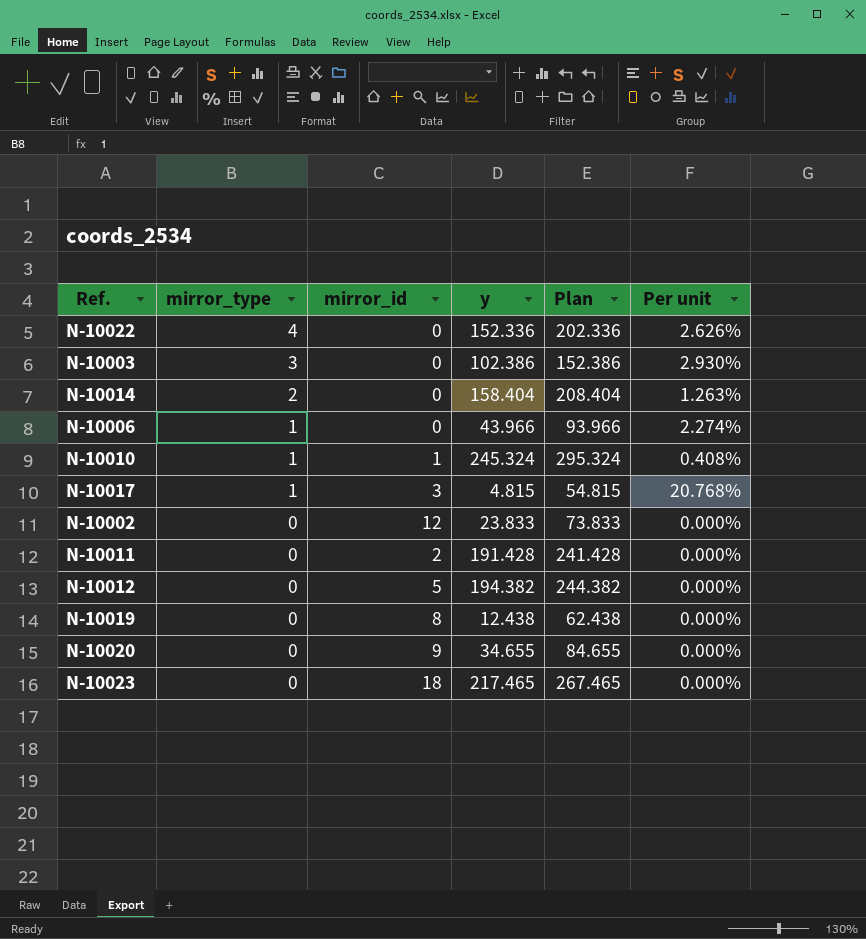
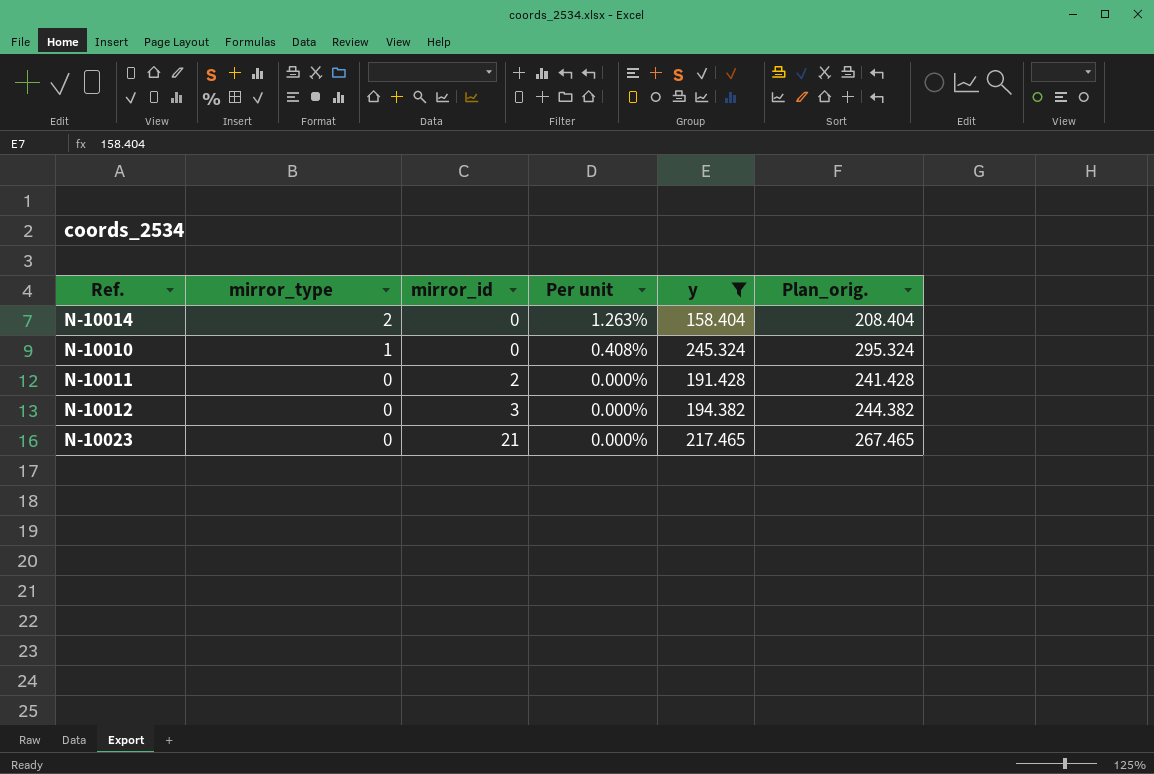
filter: none -> y >= 158.404
column Per unit | position: 6 -> 4
column name: Plan -> Plan_orig.
N-10010 | mirror_id: 1 -> 0
N-10012 | mirror_id: 5 -> 3
N-10023 | mirror_id: 18 -> 21

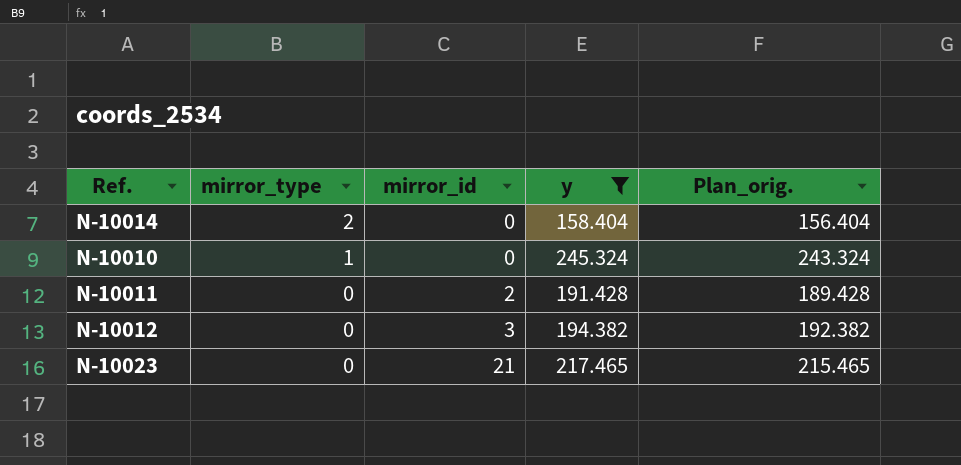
column Per unit | formula: [mirror_type] / [y] -> none
column Plan_orig. | formula: [y] + 50 -> [y] - 2

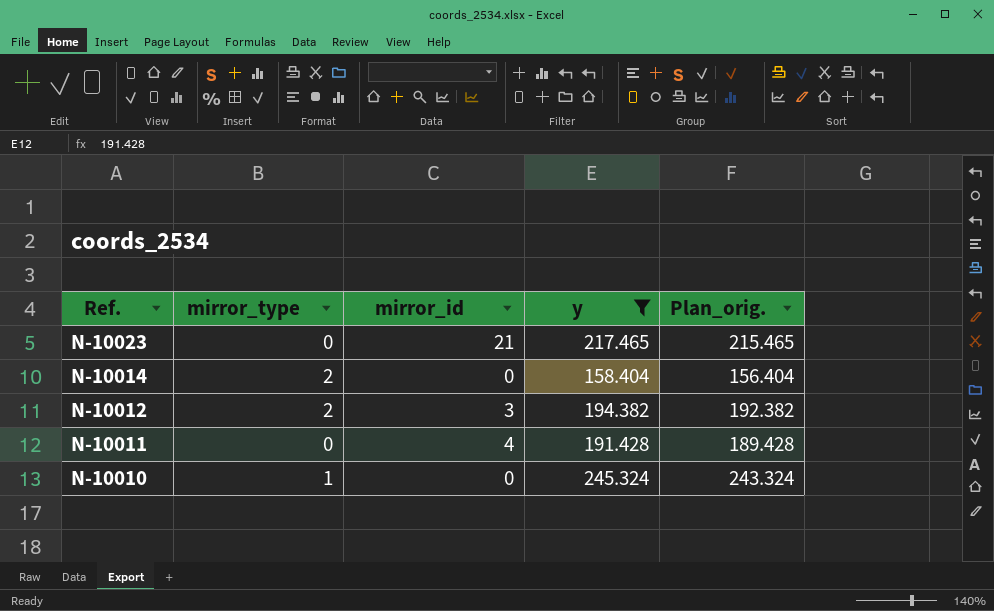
row order: mirror_type descending -> Ref. descending
N-10012 | mirror_type: 0 -> 2
N-10011 | mirror_id: 2 -> 4

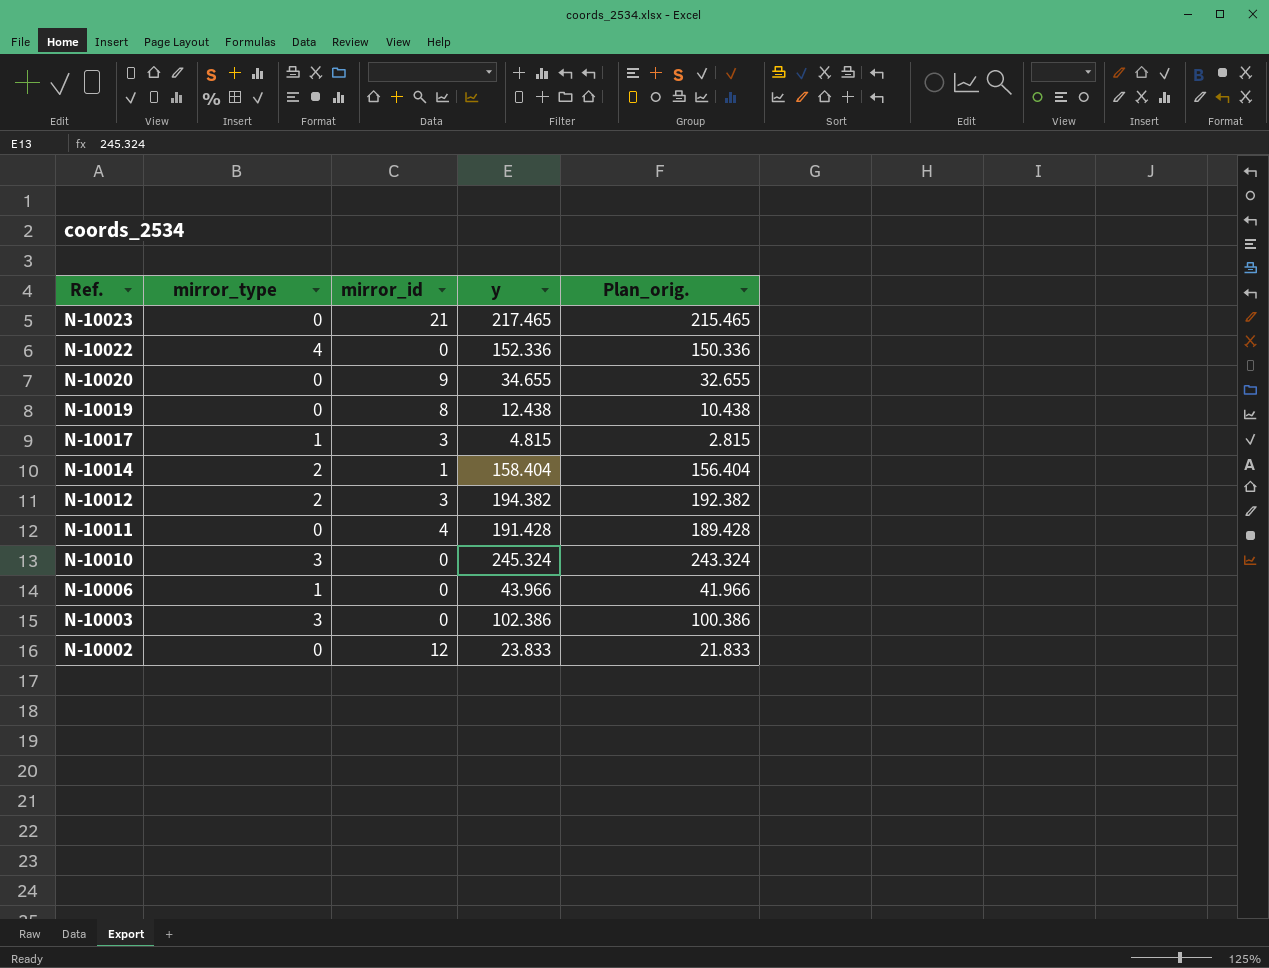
filter: y >= 158.404 -> none
N-10014 | mirror_id: 0 -> 1
N-10010 | mirror_type: 1 -> 3

